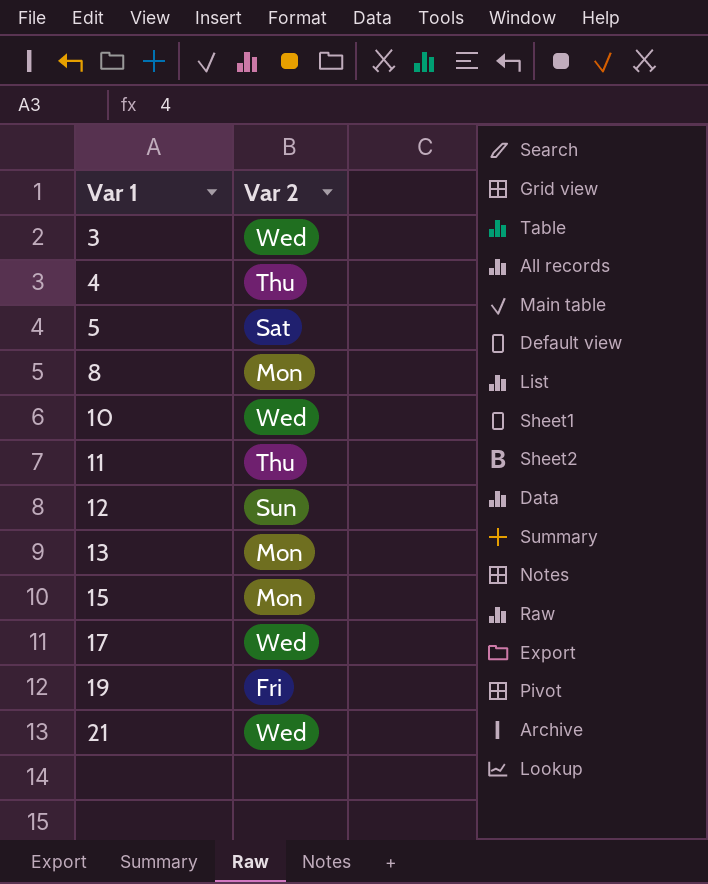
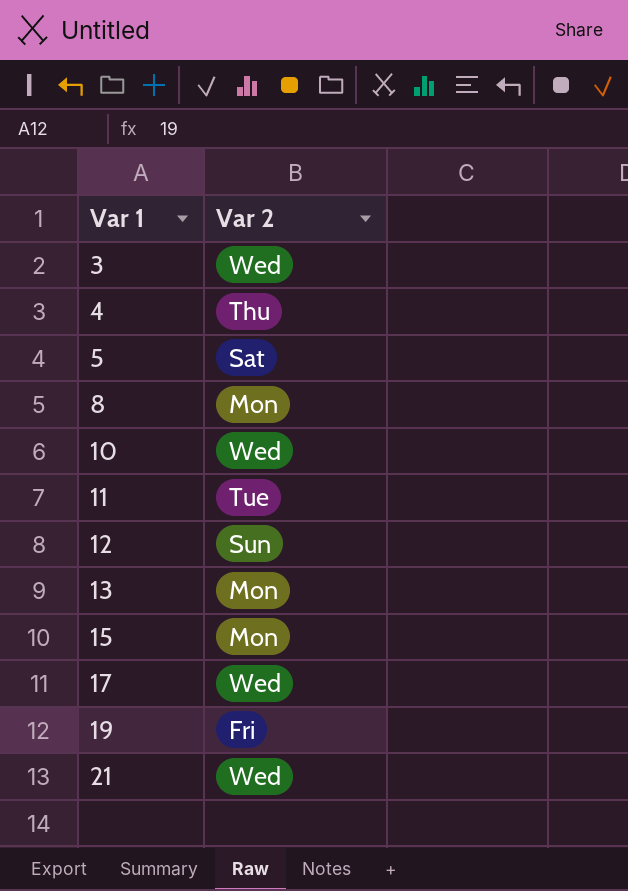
11 | Var 2: Thu -> Tue

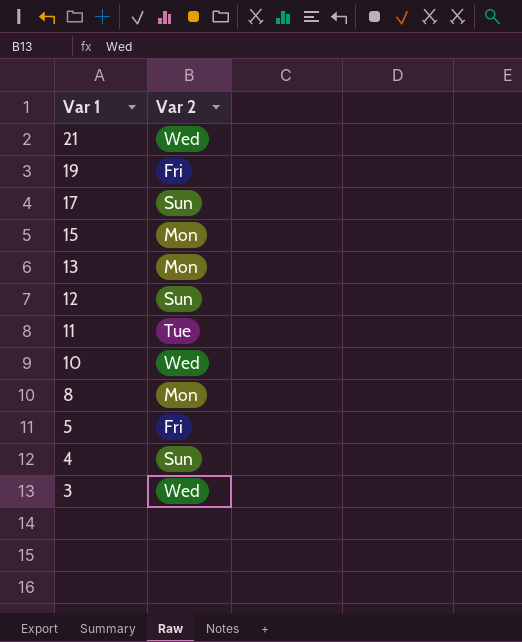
row order: Var 1 ascending -> Var 1 descending
17 | Var 2: Wed -> Sun
5 | Var 2: Sat -> Fri
4 | Var 2: Thu -> Sun

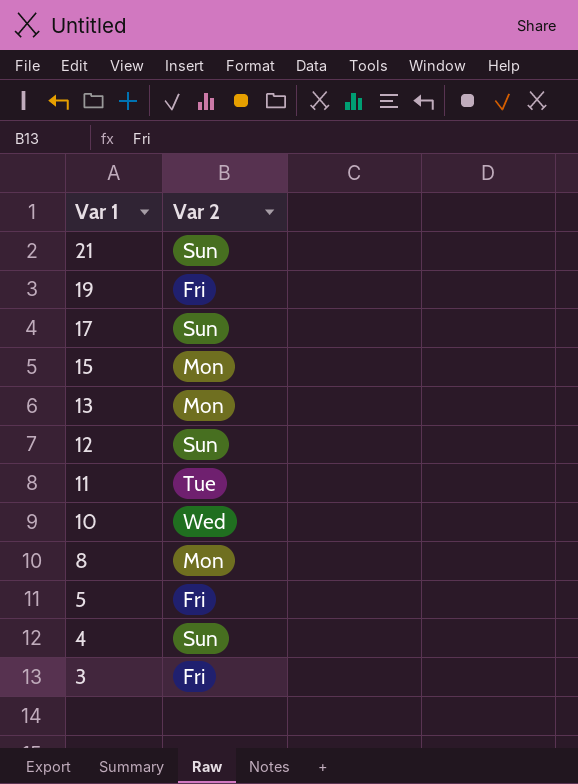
21 | Var 2: Wed -> Sun
3 | Var 2: Wed -> Fri

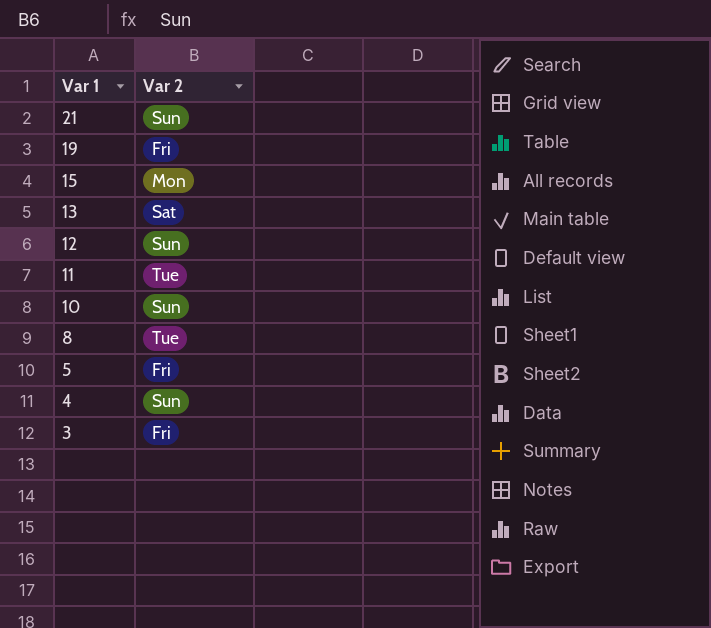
row 17: Sun -> none
13 | Var 2: Mon -> Sat
10 | Var 2: Wed -> Sun
8 | Var 2: Mon -> Tue

